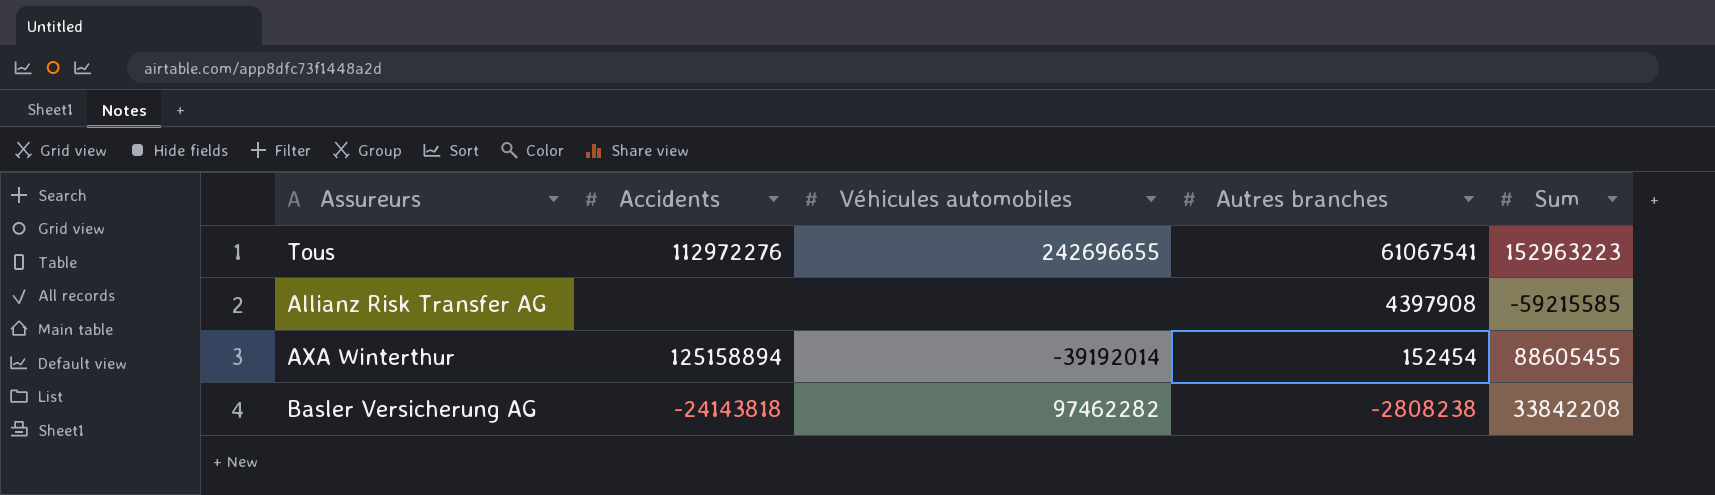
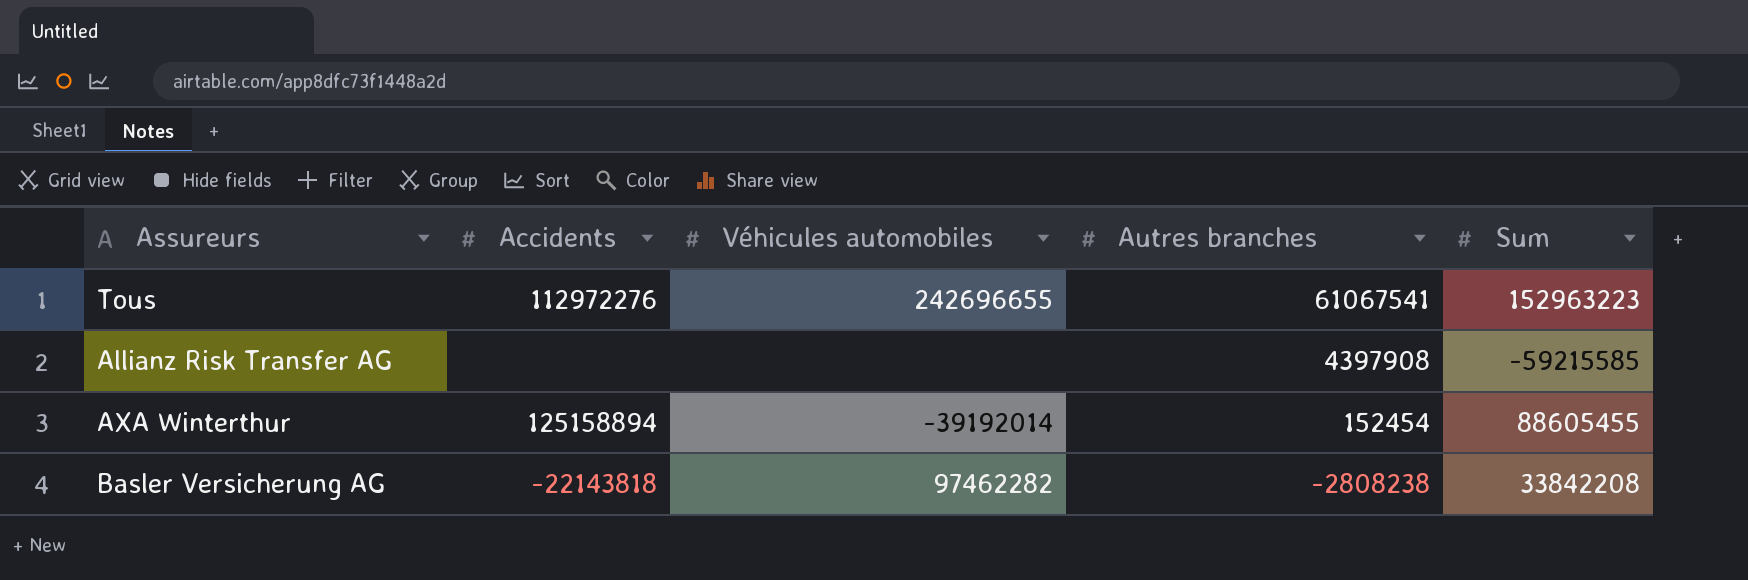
Basler Versicherung AG | Accidents: -24143818 -> -22143818

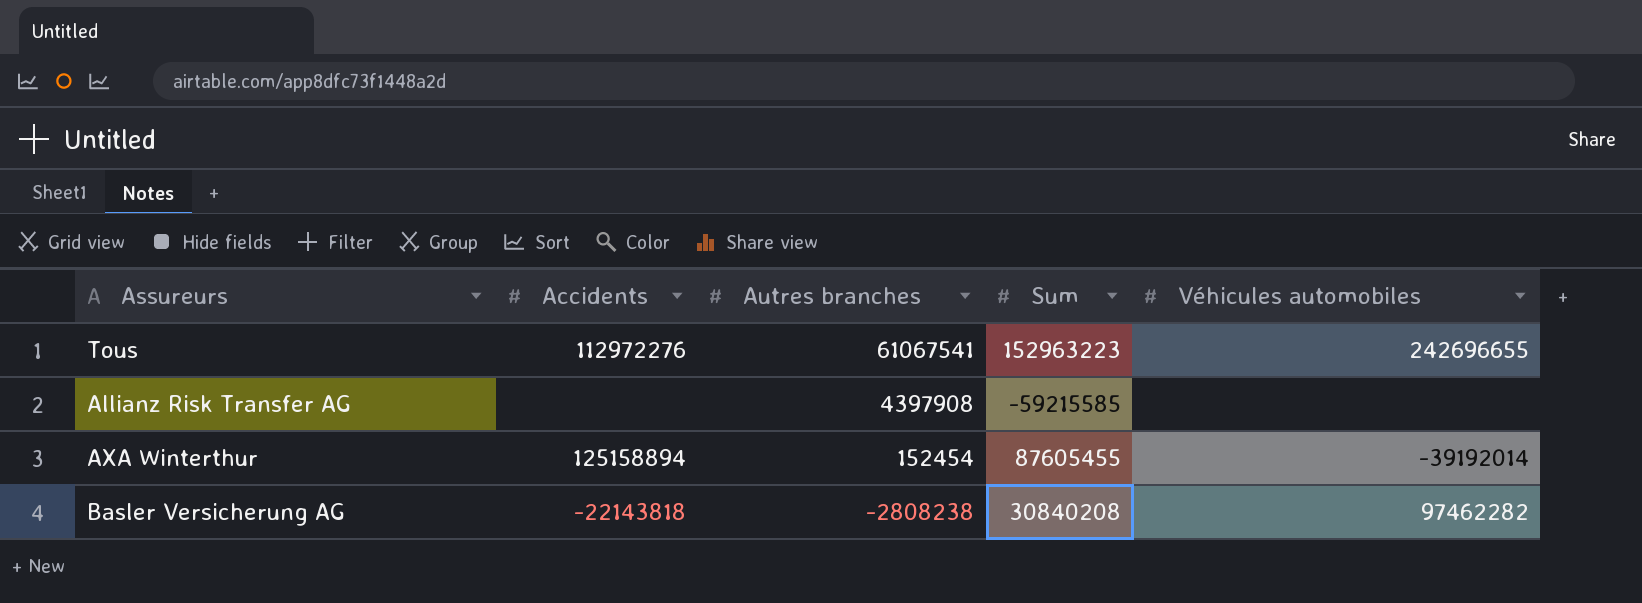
column Véhicules automobiles | position: 3 -> 5
AXA Winterthur | Sum: 88605455 -> 87605455
Basler Versicherung AG | Sum: 33842208 -> 30840208

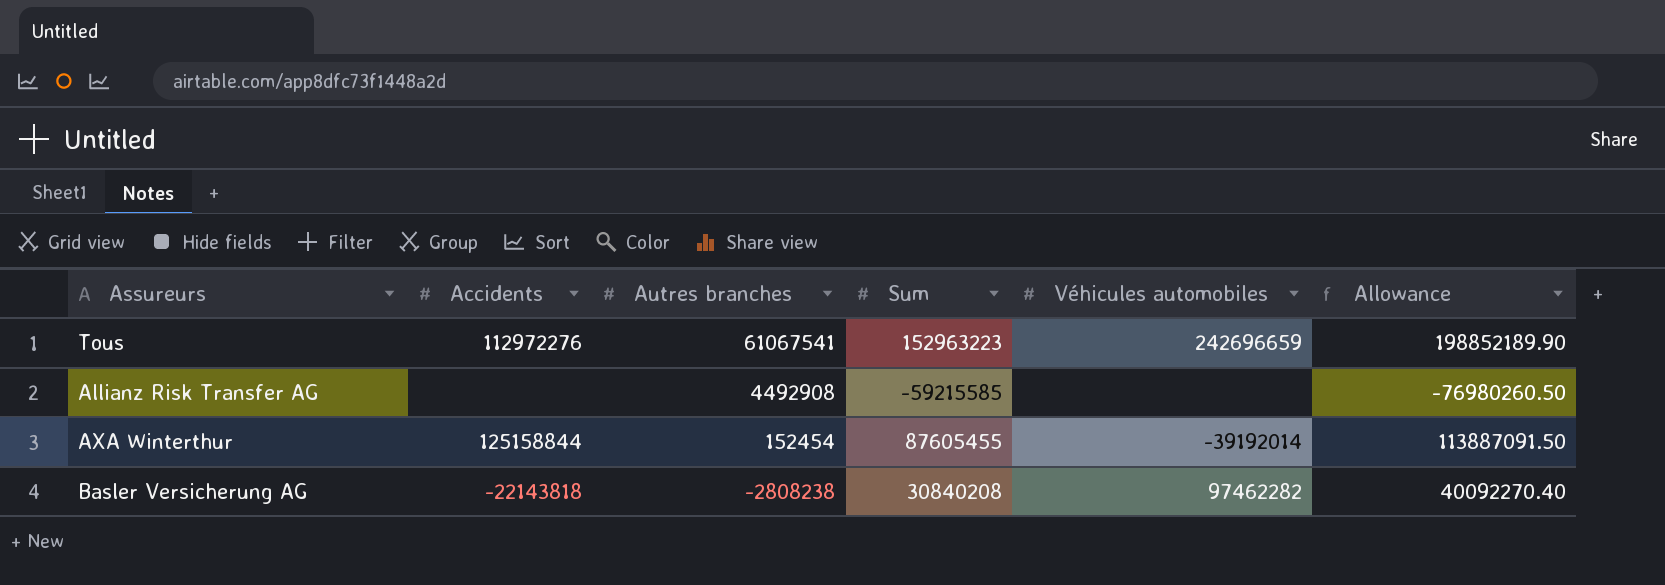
column Allowance | formula: none -> [Sum] * 1.3
Tous | Véhicules automobiles: 242696655 -> 242696659
Allianz Risk Transfer AG | Autres branches: 4397908 -> 4492908
AXA Winterthur | Accidents: 125158894 -> 125158844

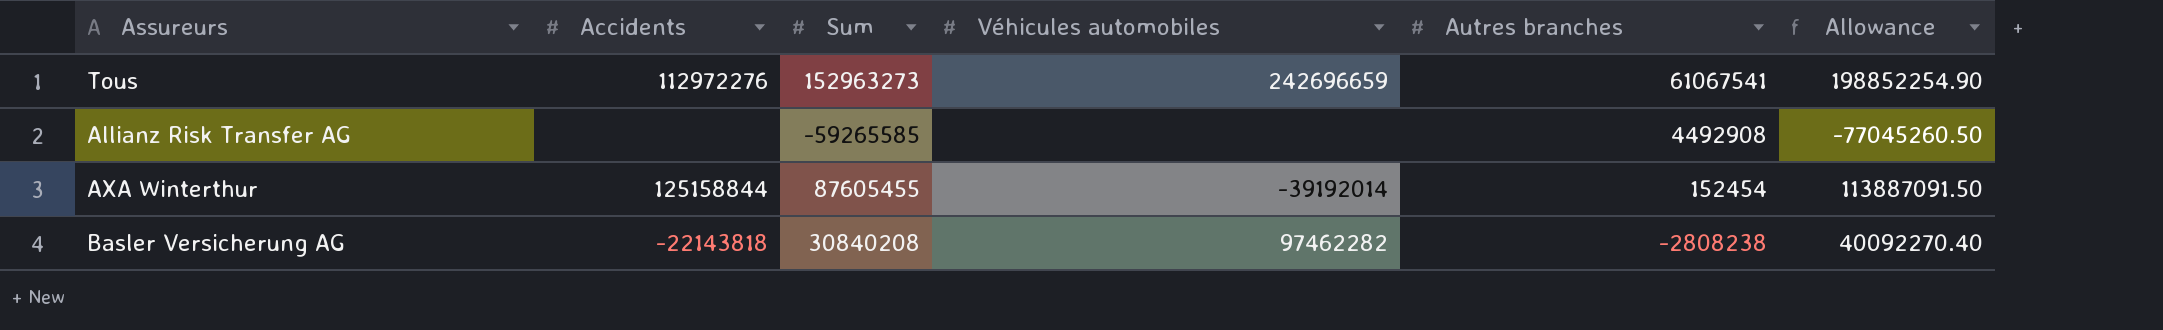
column Autres branches | position: 3 -> 5
Tous | Sum: 152963223 -> 152963273
Tous | Allowance: 198852189.90 -> 198852254.90
Allianz Risk Transfer AG | Sum: -59215585 -> -59265585
Allianz Risk Transfer AG | Allowance: -76980260.50 -> -77045260.50

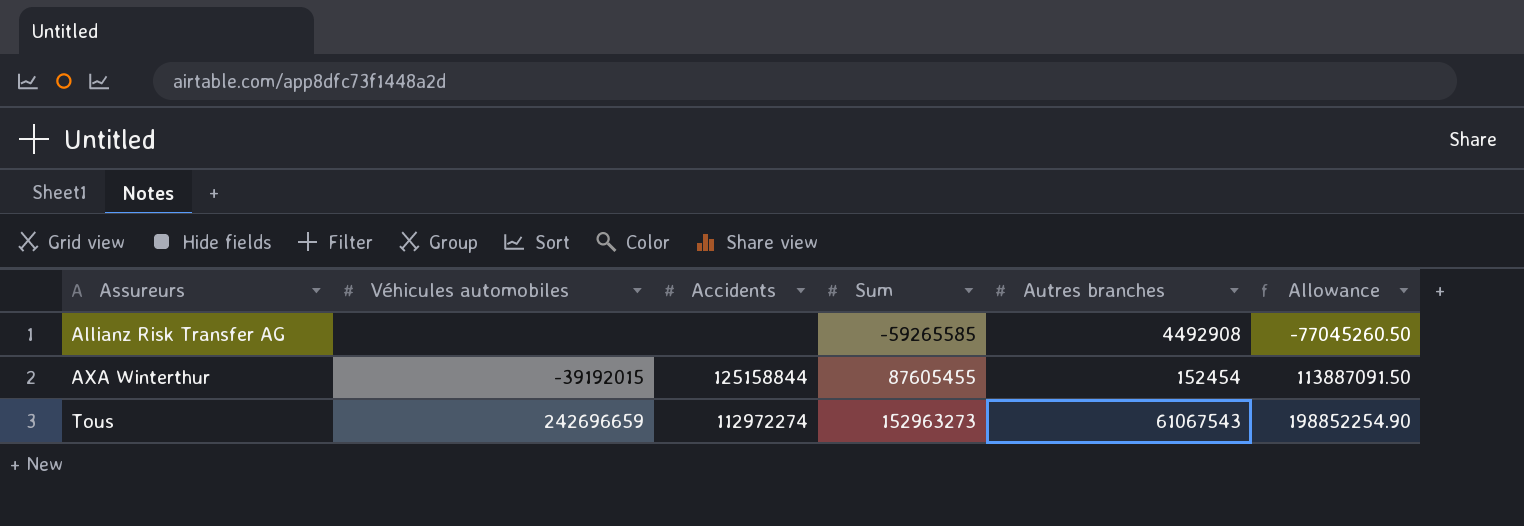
row order: Autres branches descending -> Assureurs ascending
column Véhicules automobiles | position: 4 -> 2
row Basler Versicherung AG: -22143818 | 30840208 | 97462282 | -2808238 | 40092270.40 -> none
AXA Winterthur | Véhicules automobiles: -39192014 -> -39192015
Tous | Accidents: 112972276 -> 112972274
Tous | Autres branches: 61067541 -> 61067543

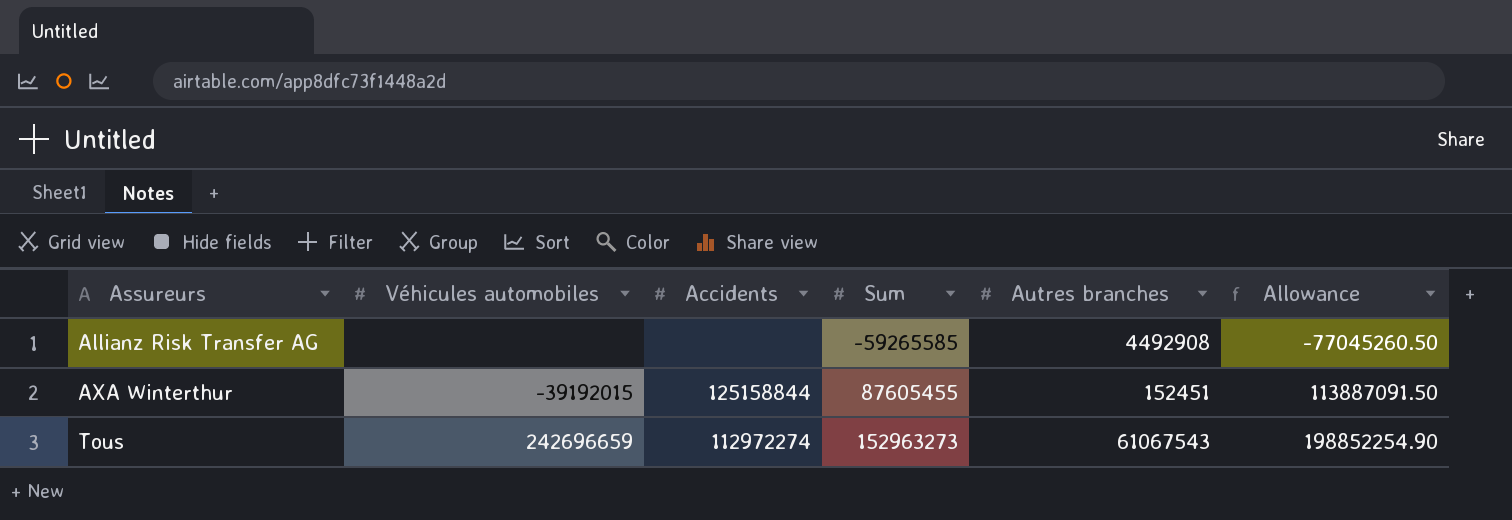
AXA Winterthur | Autres branches: 152454 -> 152451

